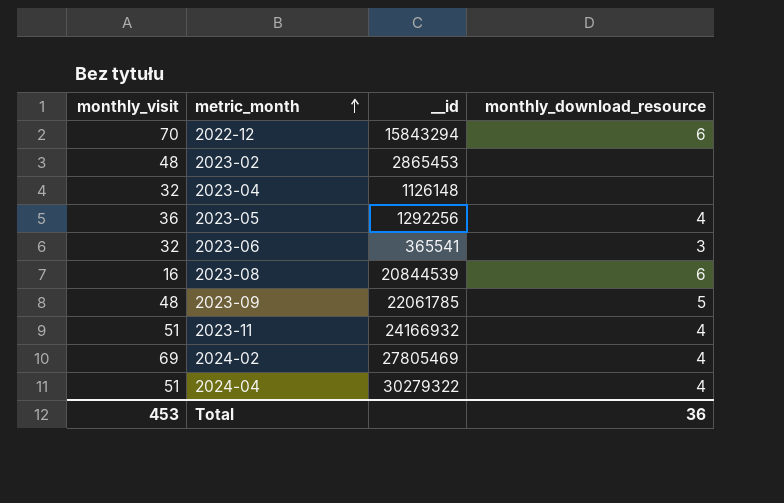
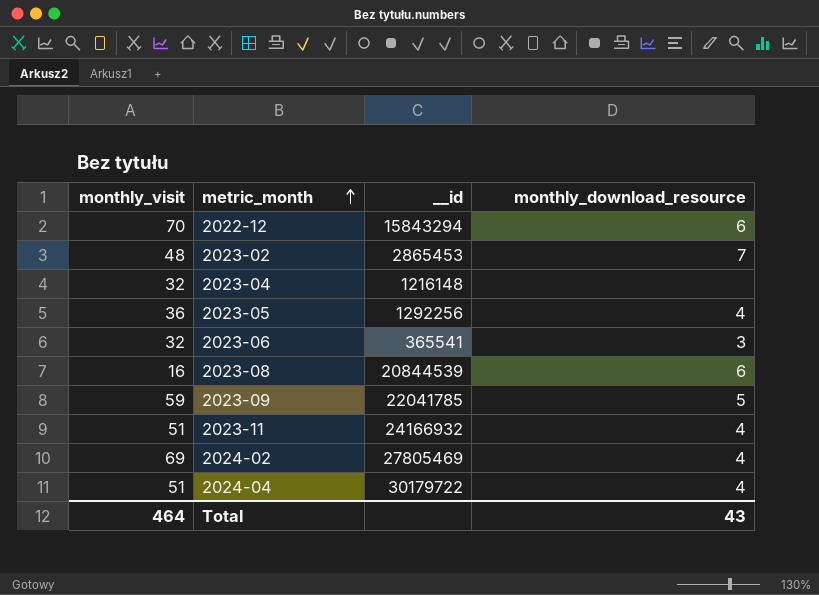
2023-02 | monthly_download_resource: none -> 7
2023-04 | __id: 1126148 -> 1216148
2023-09 | monthly_visit: 48 -> 59
2023-09 | __id: 22061785 -> 22041785
2024-04 | __id: 30279322 -> 30179722
Total | monthly_visit: 453 -> 464
Total | monthly_download_resource: 36 -> 43

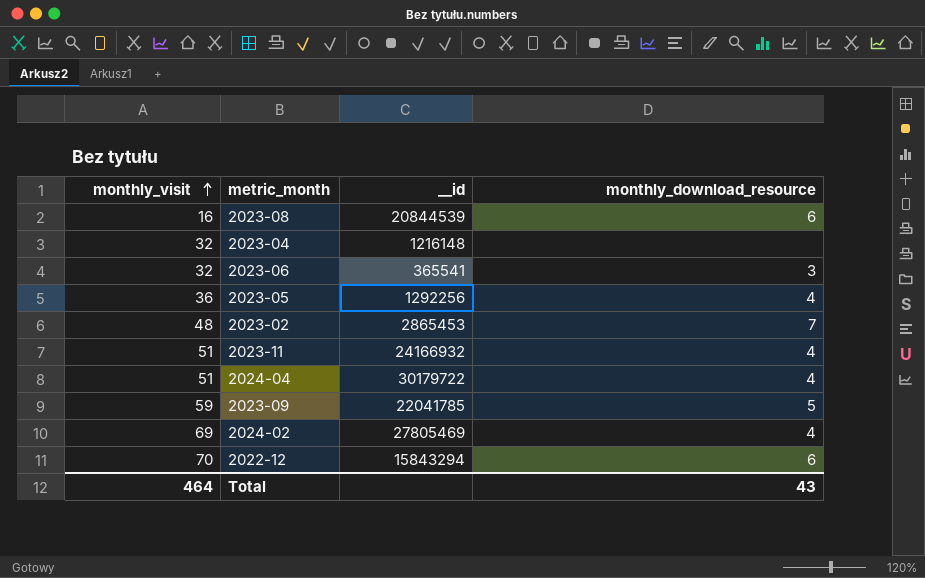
row order: metric_month ascending -> monthly_visit ascending

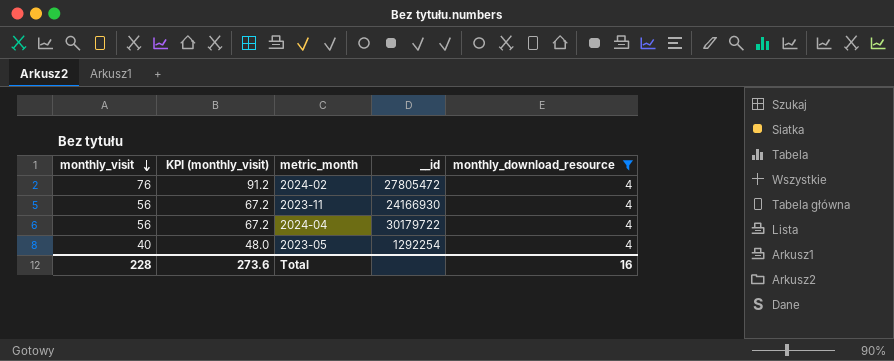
filter: none -> monthly_download_resource = 4
row order: monthly_visit ascending -> monthly_visit descending
column KPI (monthly_visit) | formula: none -> [monthly_visit] * 1.2
2024-02 | monthly_visit: 69 -> 76
2024-02 | __id: 27805469 -> 27805472
2023-11 | monthly_visit: 51 -> 56
2023-11 | __id: 24166932 -> 24166930
2024-04 | monthly_visit: 51 -> 56
2023-05 | monthly_visit: 36 -> 40
2023-05 | __id: 1292256 -> 1292254
Total | monthly_visit: 464 -> 228
Total | monthly_download_resource: 43 -> 16

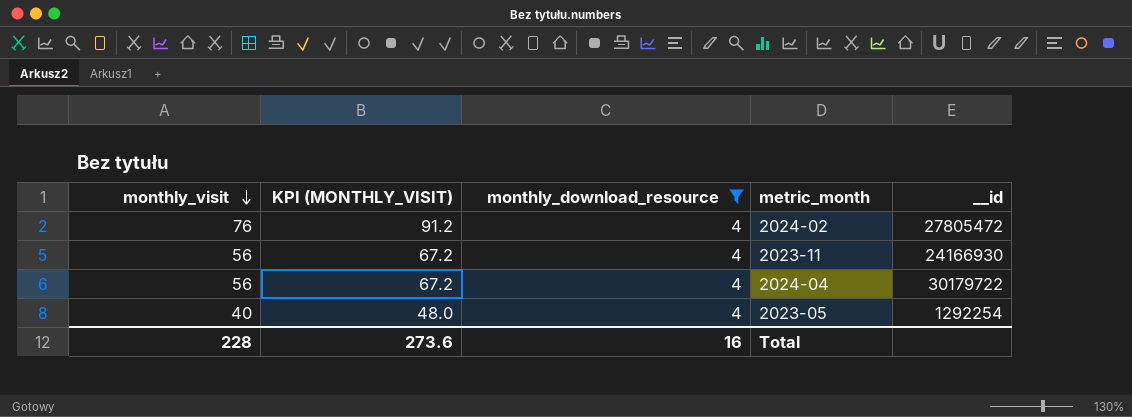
column name: KPI (monthly_visit) -> KPI (MONTHLY_VISIT)
column monthly_download_resource | position: 5 -> 3

